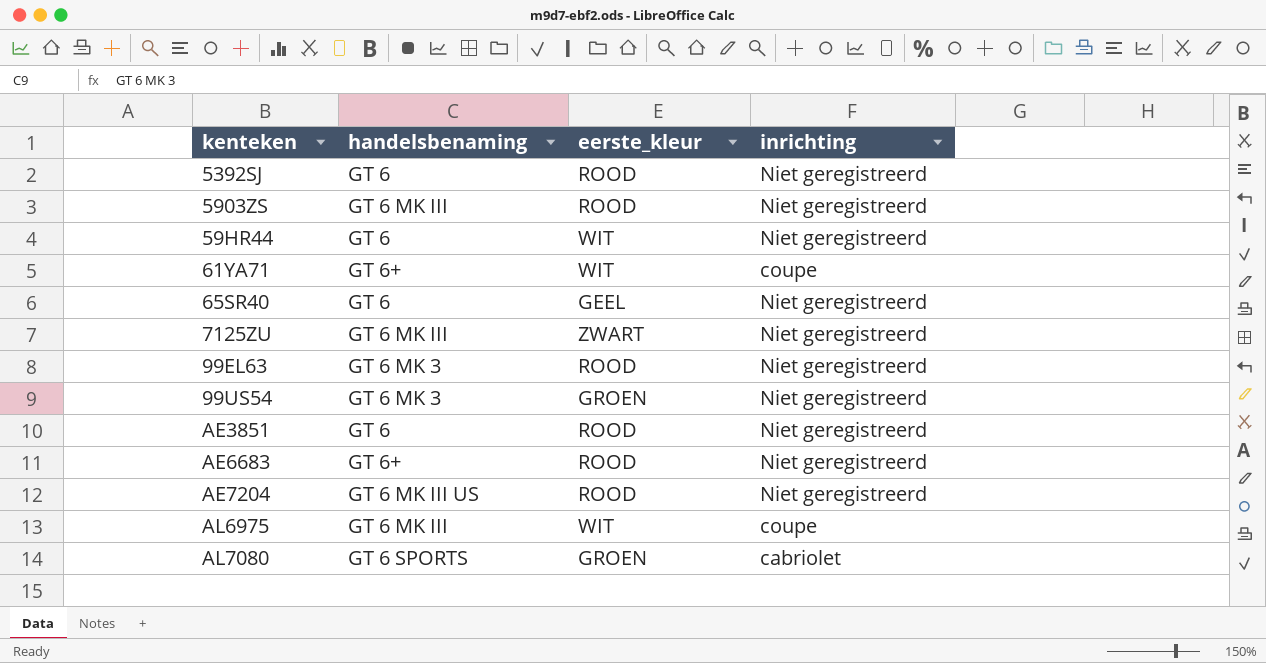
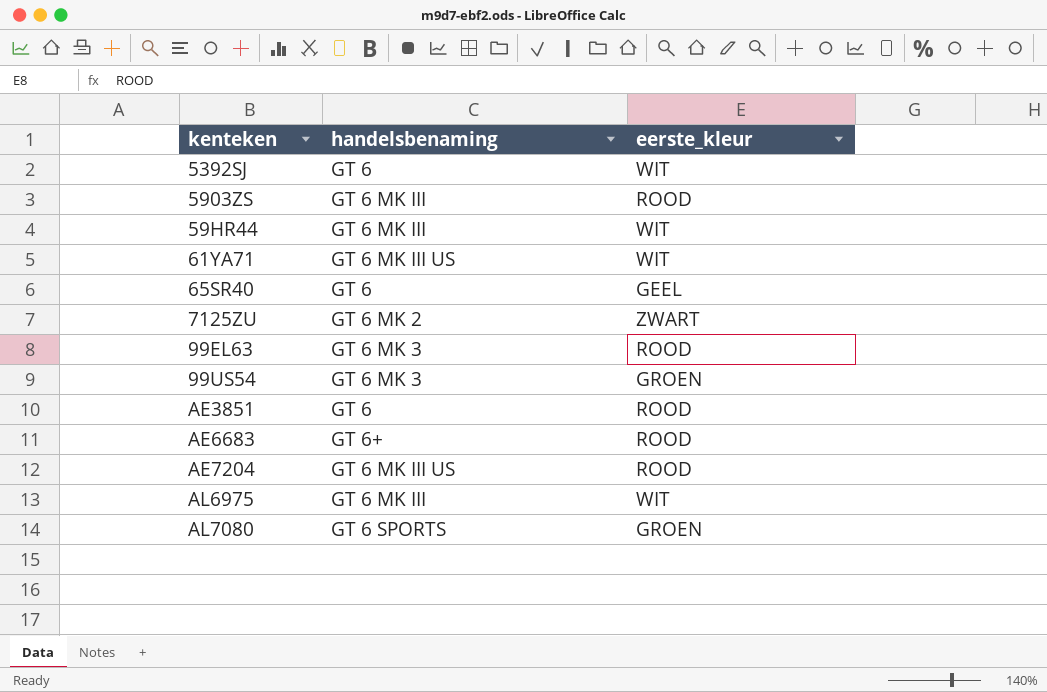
column inrichting | position: 4 -> none
5392SJ | eerste_kleur: ROOD -> WIT
59HR44 | handelsbenaming: GT 6 -> GT 6 MK III
61YA71 | handelsbenaming: GT 6+ -> GT 6 MK III US
7125ZU | handelsbenaming: GT 6 MK III -> GT 6 MK 2

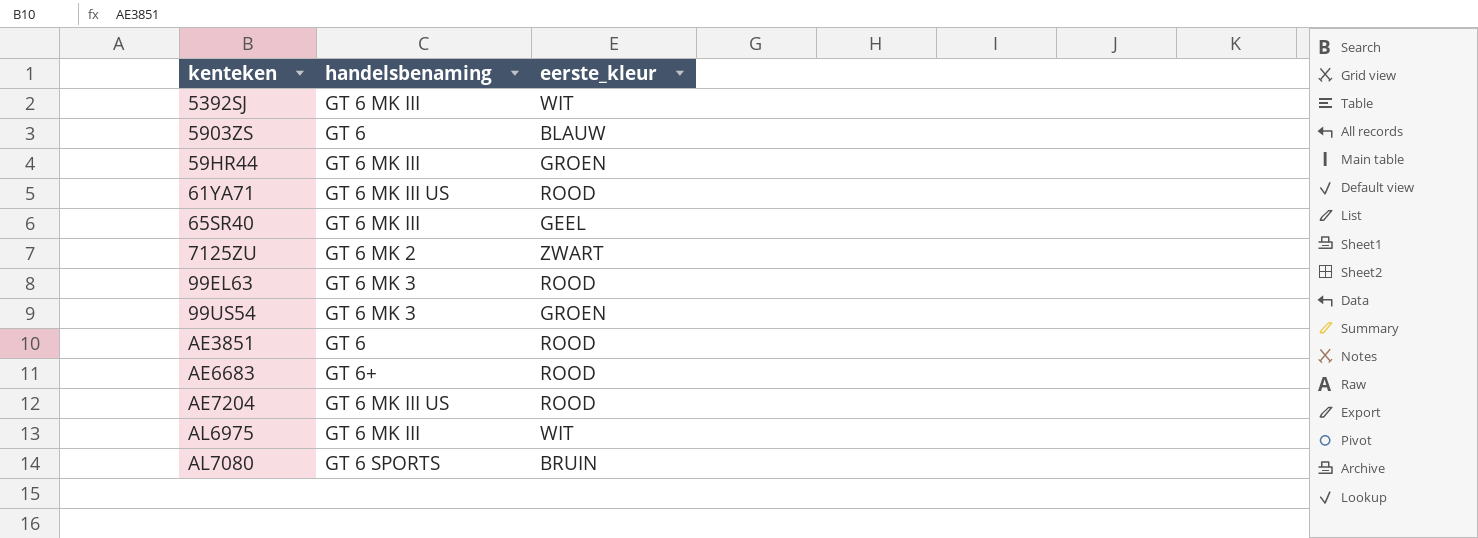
5392SJ | handelsbenaming: GT 6 -> GT 6 MK III
5903ZS | handelsbenaming: GT 6 MK III -> GT 6
5903ZS | eerste_kleur: ROOD -> BLAUW
59HR44 | eerste_kleur: WIT -> GROEN
61YA71 | eerste_kleur: WIT -> ROOD
65SR40 | handelsbenaming: GT 6 -> GT 6 MK III
AL7080 | eerste_kleur: GROEN -> BRUIN

